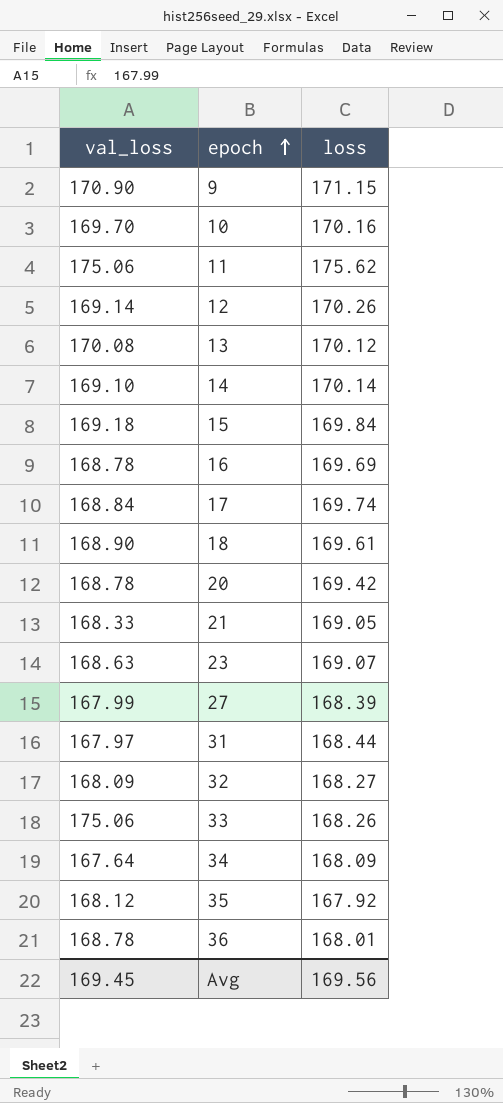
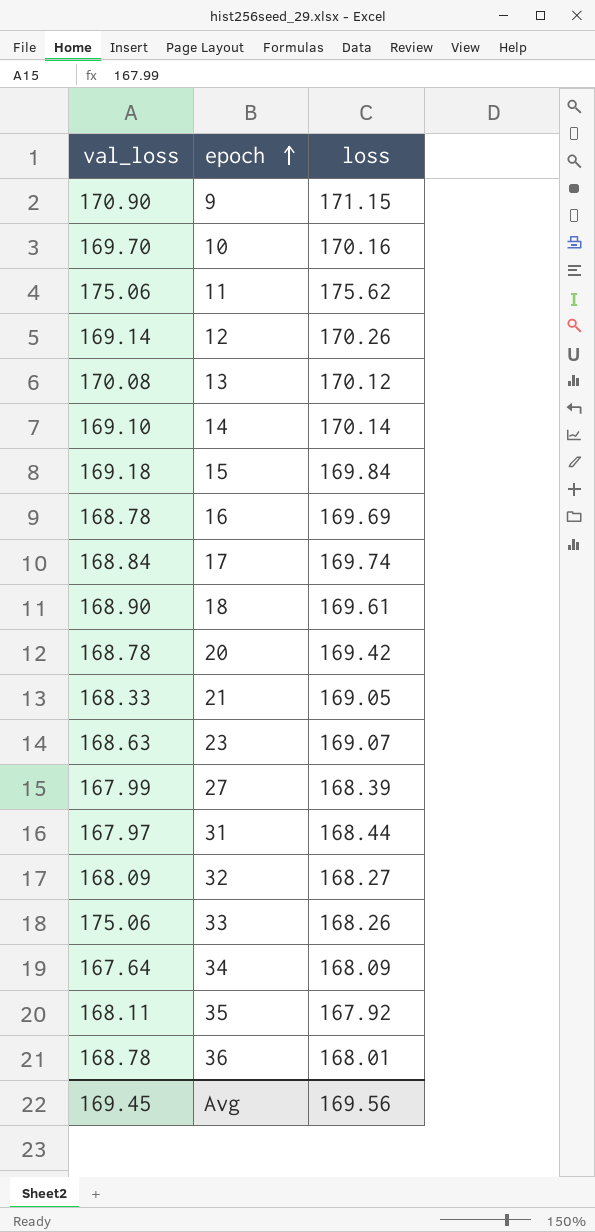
35 | val_loss: 168.12 -> 168.11

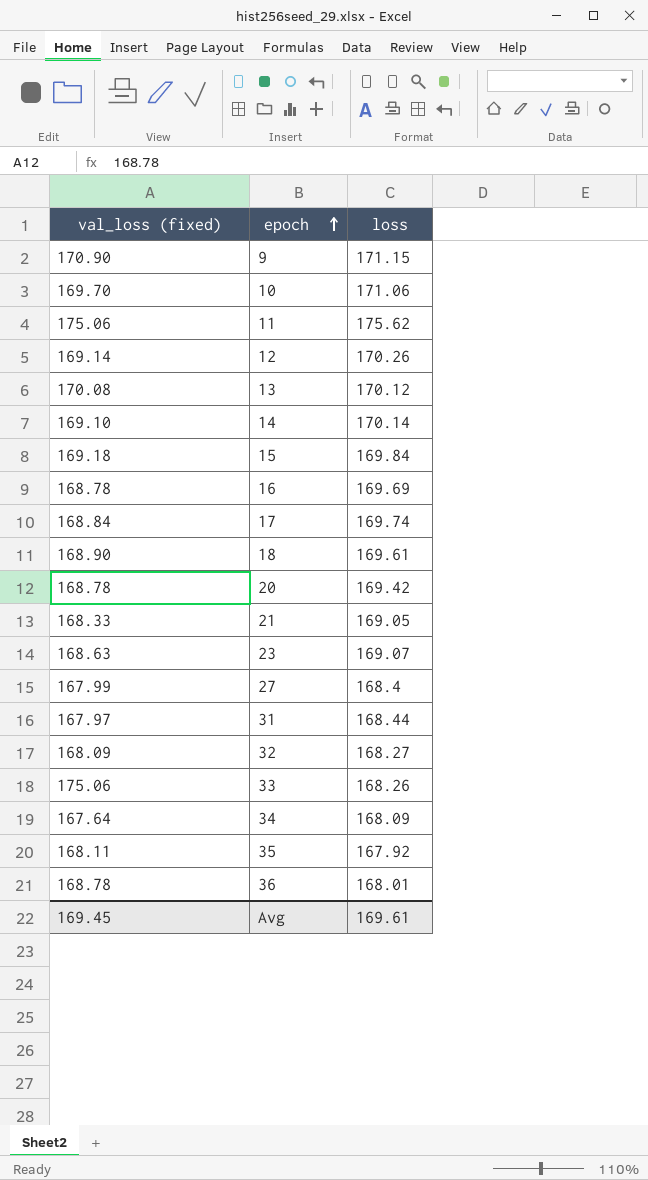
column name: val_loss -> val_loss (fixed)
10 | loss: 170.16 -> 171.06
27 | loss: 168.39 -> 168.4
Avg | loss: 169.56 -> 169.61

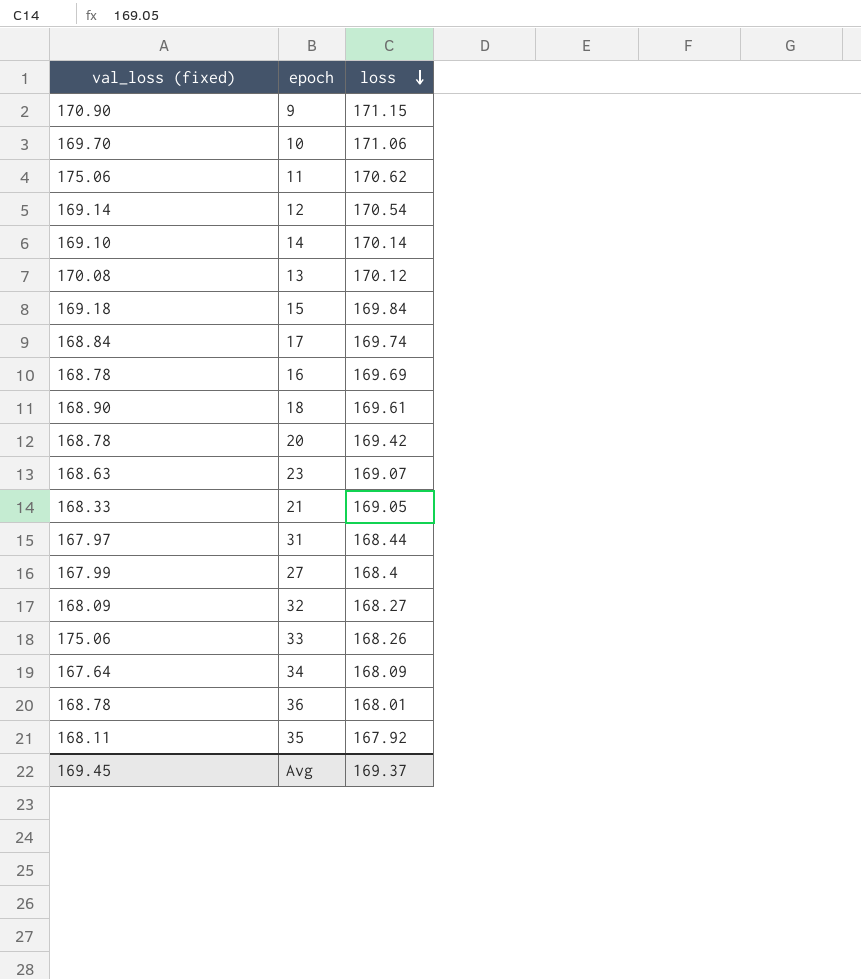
row order: epoch ascending -> loss descending
11 | loss: 175.62 -> 170.62
12 | loss: 170.26 -> 170.54
Avg | loss: 169.61 -> 169.37

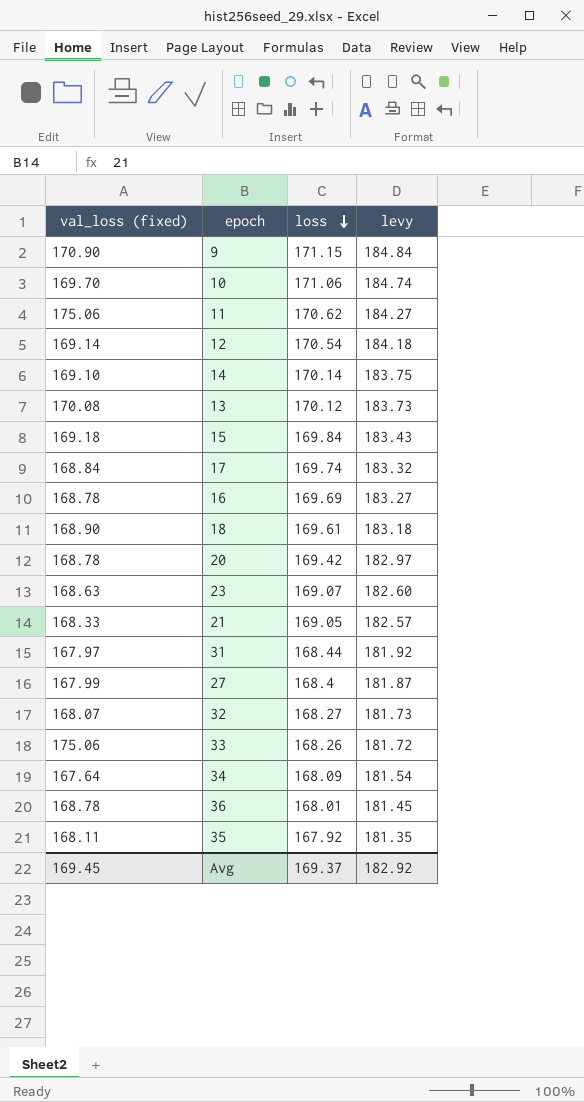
column levy | formula: none -> [loss] * 1.08
32 | val_loss (fixed): 168.09 -> 168.07

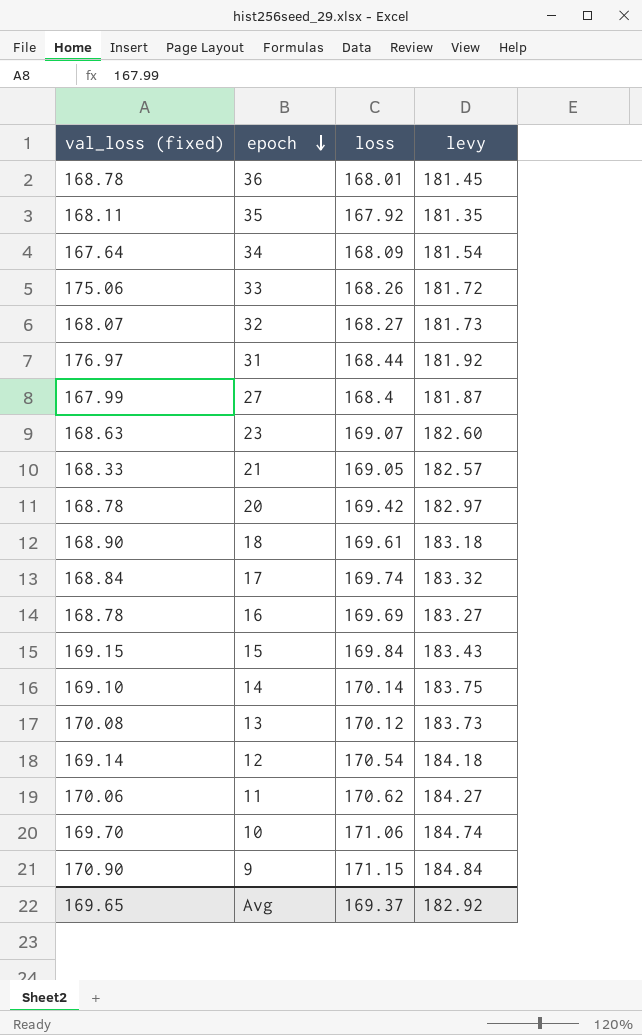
row order: loss descending -> epoch descending
31 | val_loss (fixed): 167.97 -> 176.97
15 | val_loss (fixed): 169.18 -> 169.15
11 | val_loss (fixed): 175.06 -> 170.06
Avg | val_loss (fixed): 169.45 -> 169.65

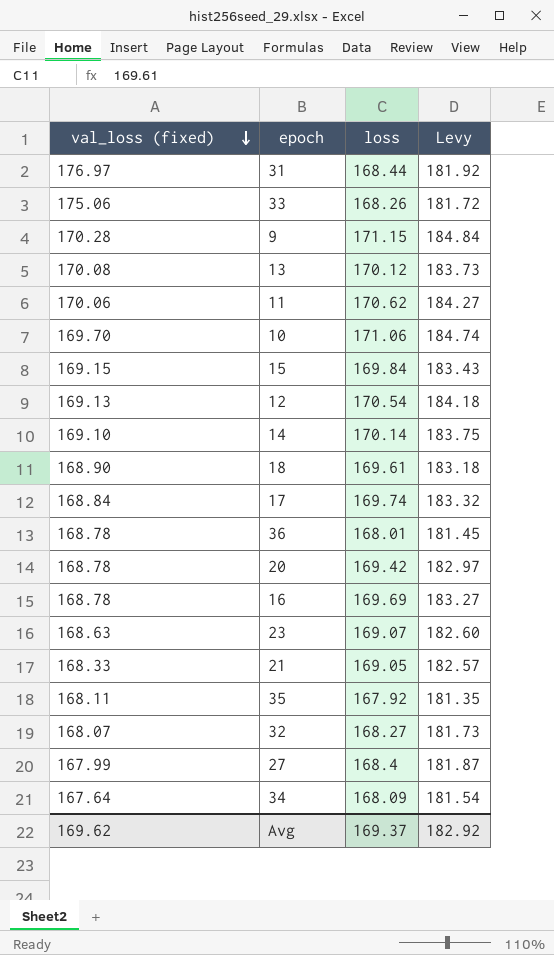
row order: epoch descending -> val_loss (fixed) descending
column name: levy -> Levy
9 | val_loss (fixed): 170.90 -> 170.28
12 | val_loss (fixed): 169.14 -> 169.13
Avg | val_loss (fixed): 169.65 -> 169.62

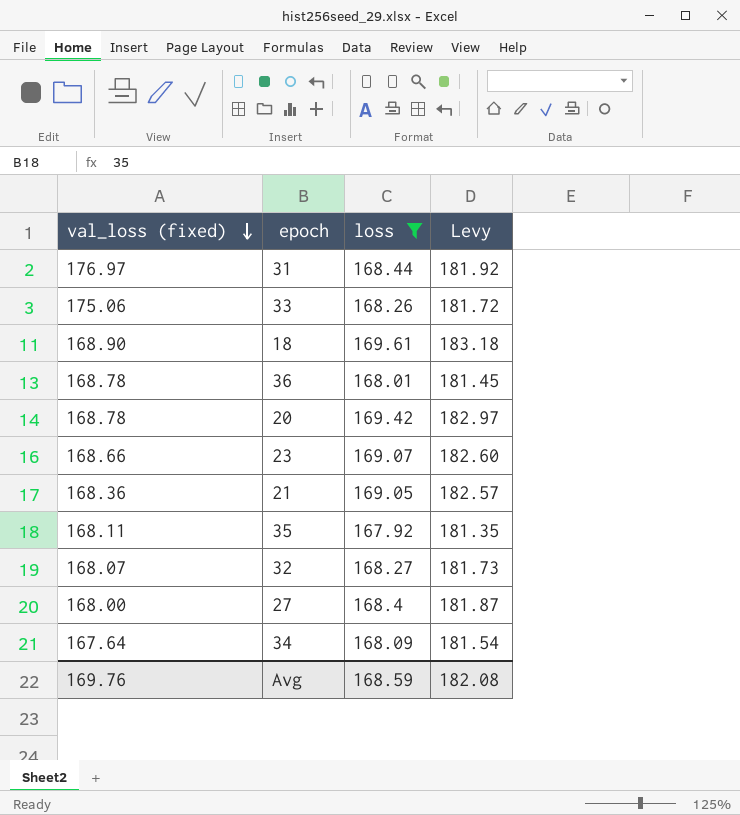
filter: none -> loss <= 169.61
23 | val_loss (fixed): 168.63 -> 168.66
21 | val_loss (fixed): 168.33 -> 168.36
27 | val_loss (fixed): 167.99 -> 168.00
Avg | val_loss (fixed): 169.62 -> 169.76
Avg | loss: 169.37 -> 168.59
Avg | Levy: 182.92 -> 182.08

